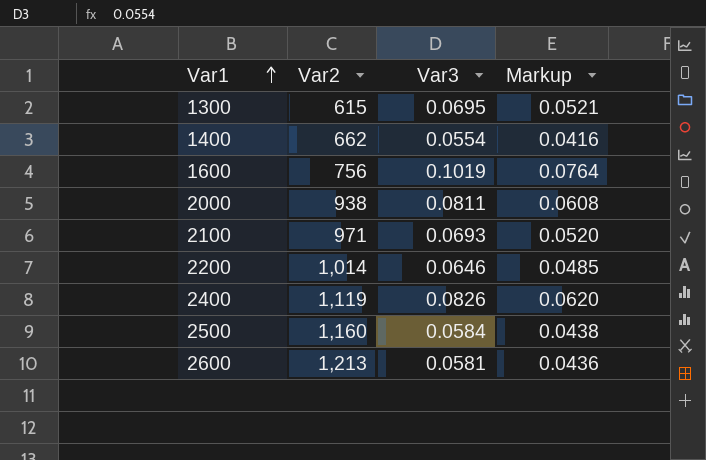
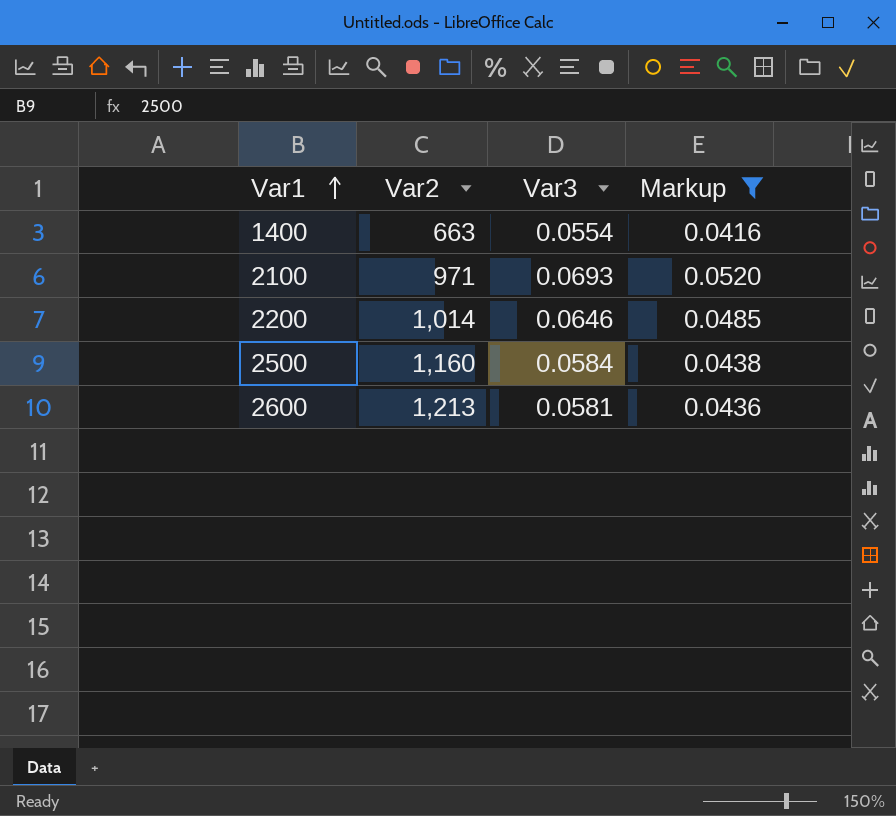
filter: none -> Markup <= 0.0520
1400 | Var2: 662 -> 663

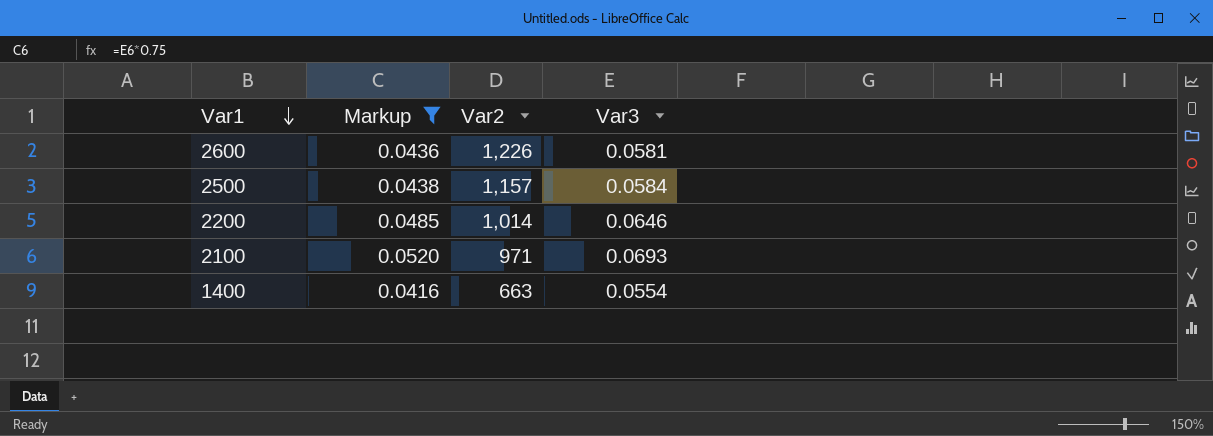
row order: Var1 ascending -> Var1 descending
column Markup | position: 4 -> 2
2600 | Var2: 1,213 -> 1,226
2500 | Var2: 1,160 -> 1,157

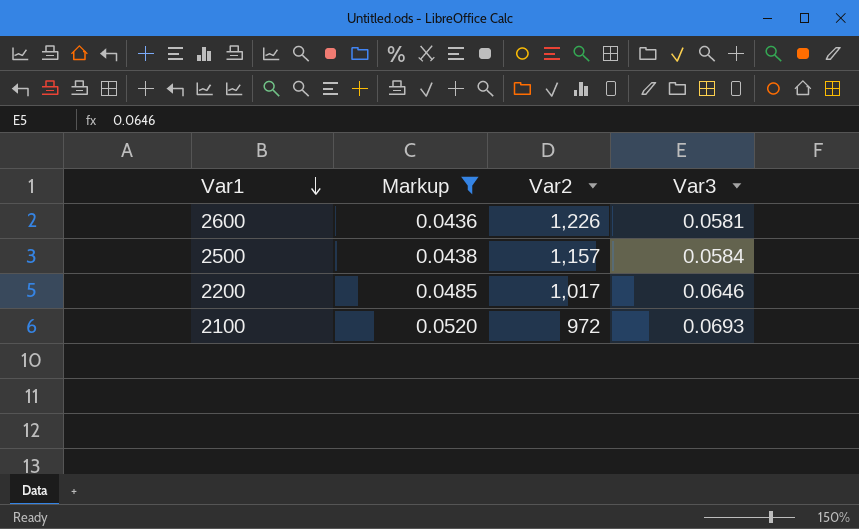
row 1400: 0.0416 | 663 | 0.0554 -> none
2200 | Var2: 1,014 -> 1,017
2100 | Var2: 971 -> 972

